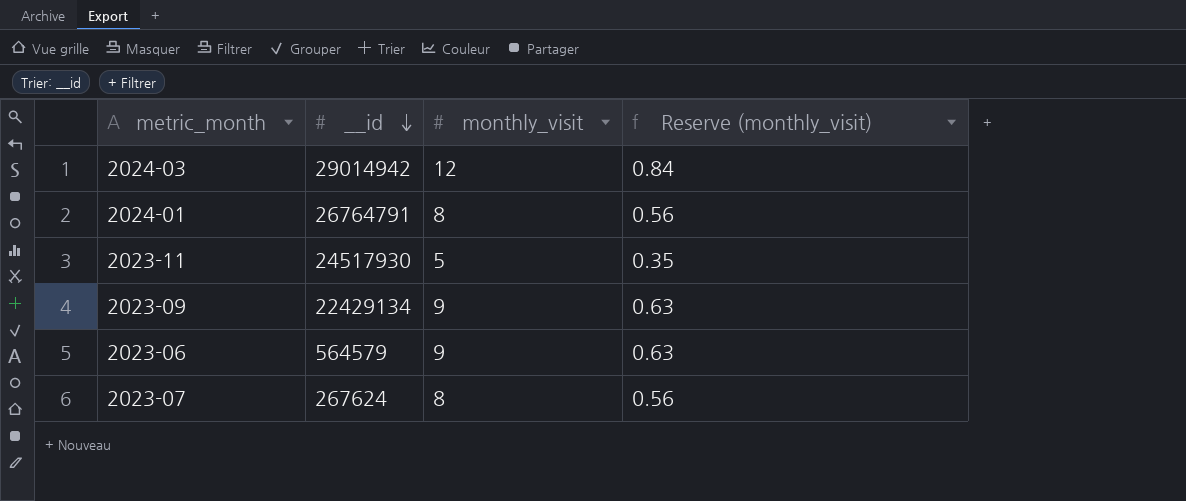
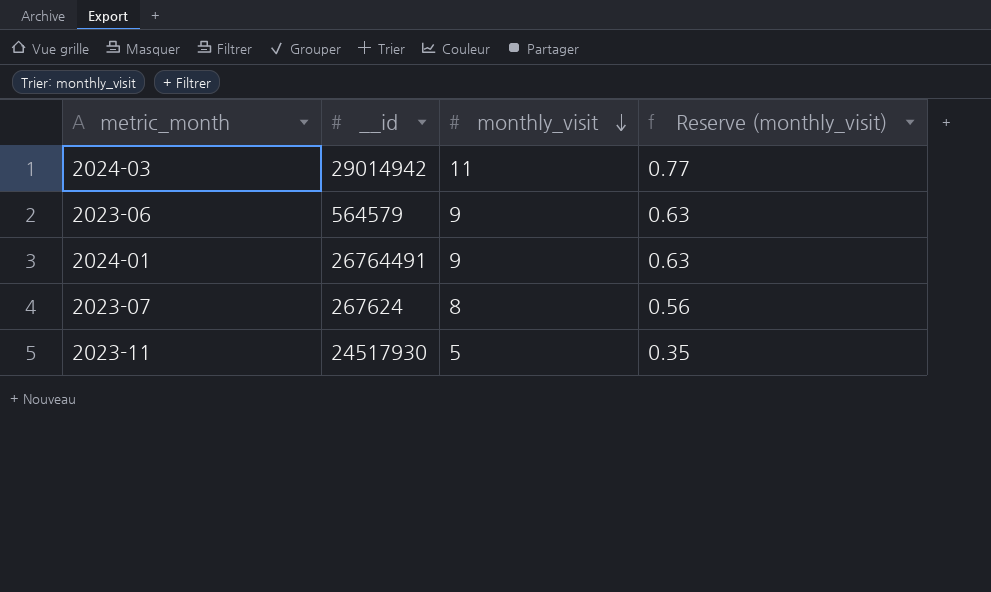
row order: __id descending -> monthly_visit descending
row 2023-09: 22429134 | 9 | 0.63 -> none
2024-03 | monthly_visit: 12 -> 11
2024-03 | Reserve (monthly_visit): 0.84 -> 0.77
2024-01 | __id: 26764791 -> 26764491
2024-01 | monthly_visit: 8 -> 9
2024-01 | Reserve (monthly_visit): 0.56 -> 0.63

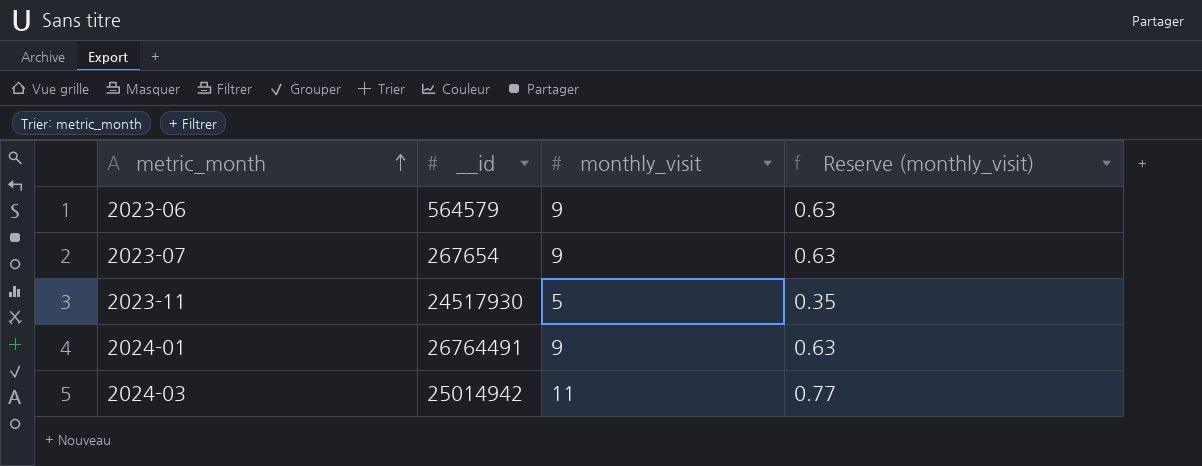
row order: monthly_visit descending -> metric_month ascending
2023-07 | __id: 267624 -> 267654
2023-07 | monthly_visit: 8 -> 9
2023-07 | Reserve (monthly_visit): 0.56 -> 0.63
2024-03 | __id: 29014942 -> 25014942

